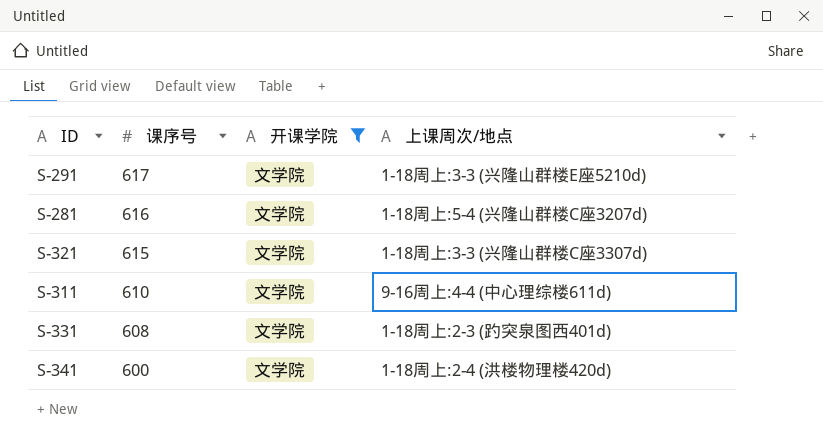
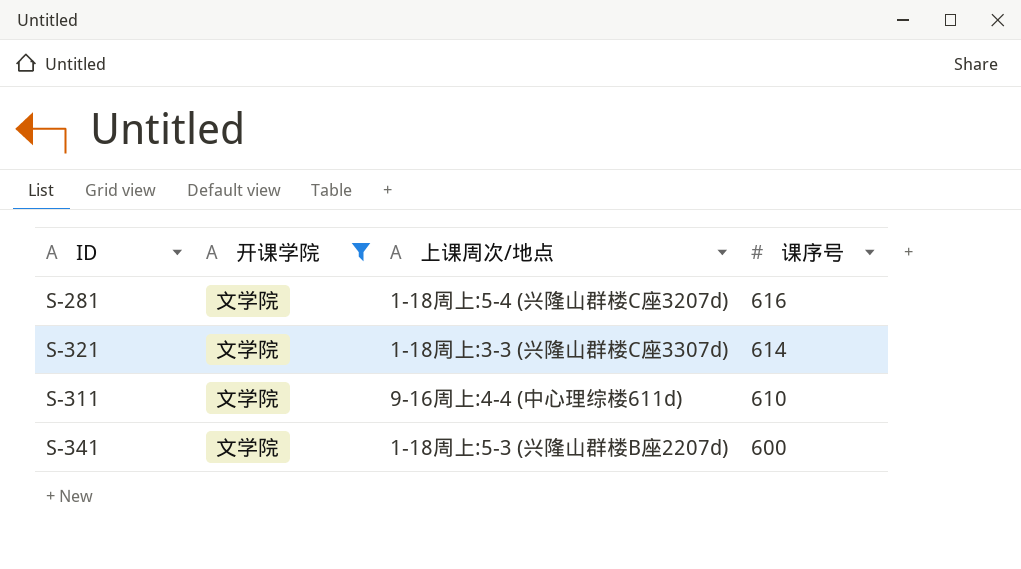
column 课序号 | position: 2 -> 4
row S-291: 617 | 文学院 | 1-18周上:3-3 (兴隆山群楼E座5210d) -> none
row S-331: 608 | 文学院 | 1-18周上:2-3 (趵突泉图西401d) -> none
S-321 | 课序号: 615 -> 614
S-341 | 上课周次/地点: 1-18周上:2-4 (洪楼物理楼420d) -> 1-18周上:5-3 (兴隆山群楼B座2207d)

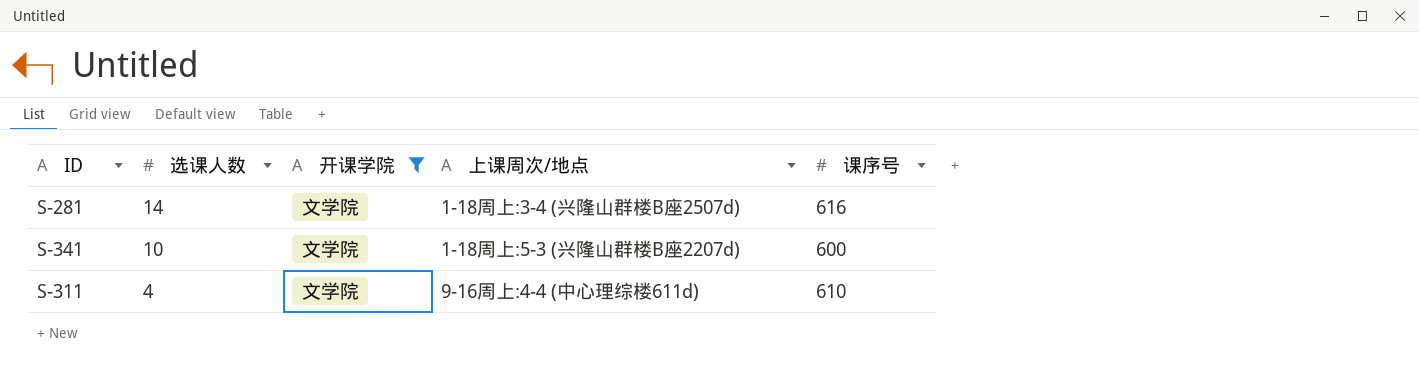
row order: 课序号 descending -> 选课人数 descending
column 选课人数 | position: none -> 2
row S-321: 文学院 | 1-18周上:3-3 (兴隆山群楼C座3307d) | 614 -> none
S-281 | 上课周次/地点: 1-18周上:5-4 (兴隆山群楼C座3207d) -> 1-18周上:3-4 (兴隆山群楼B座2507d)

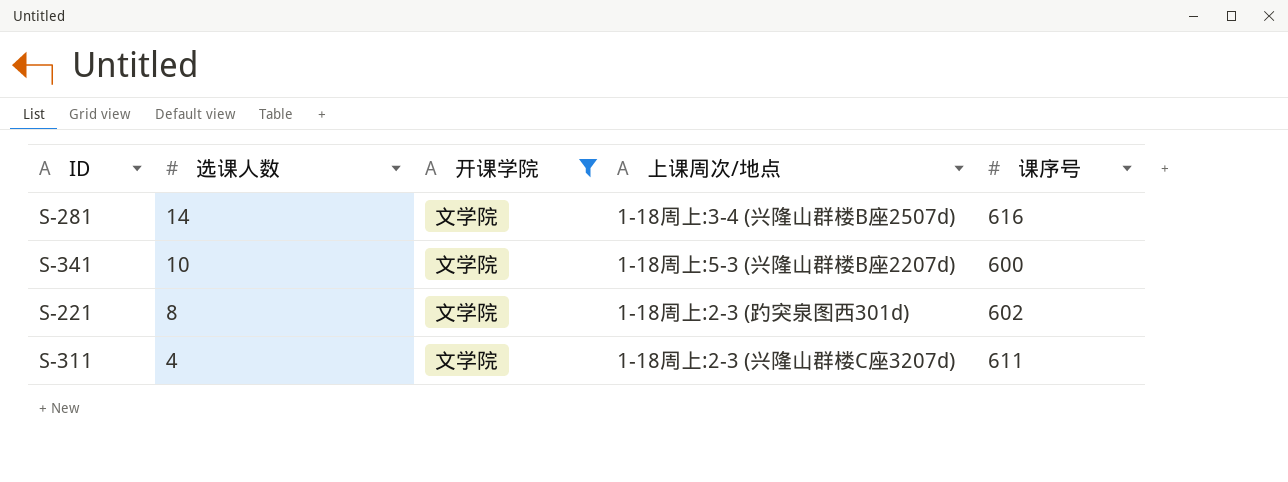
row S-221: none -> 8 | 文学院 | 1-18周上:2-3 (趵突泉图西301d) | 602
S-311 | 上课周次/地点: 9-16周上:4-4 (中心理综楼611d) -> 1-18周上:2-3 (兴隆山群楼C座3207d)
S-311 | 课序号: 610 -> 611

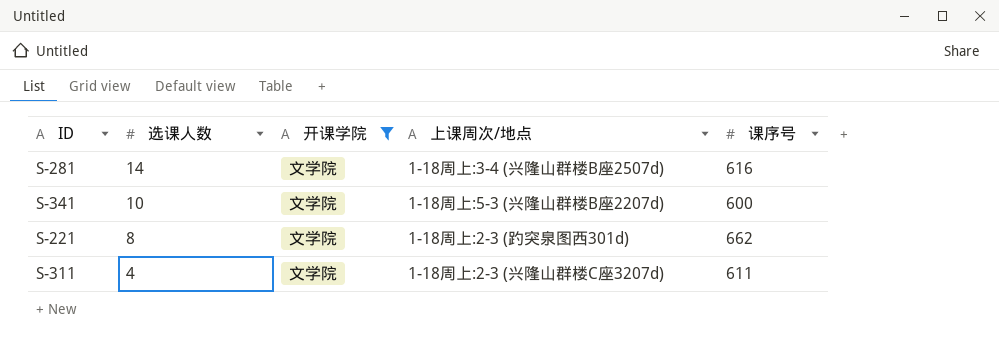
S-221 | 课序号: 602 -> 662

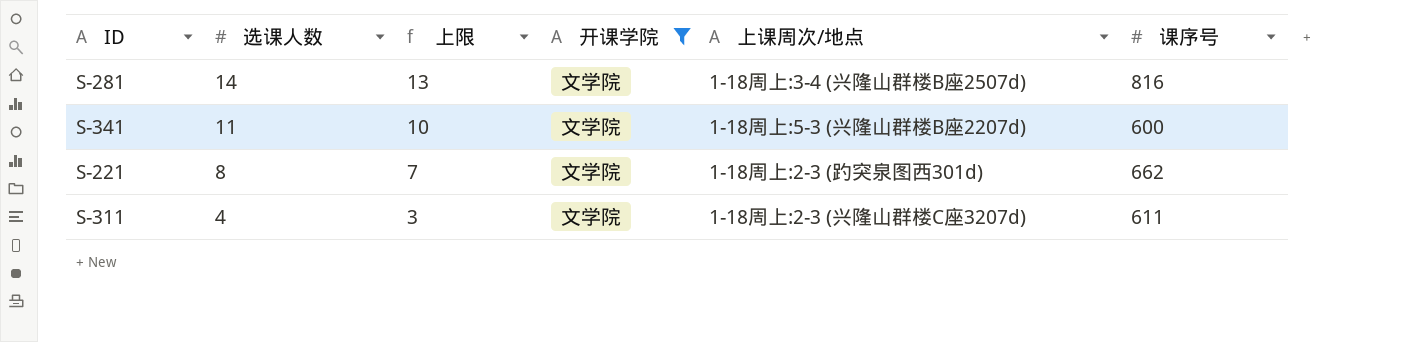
column 上限 | formula: none -> [选课人数] - 1
S-281 | 课序号: 616 -> 816
S-341 | 选课人数: 10 -> 11

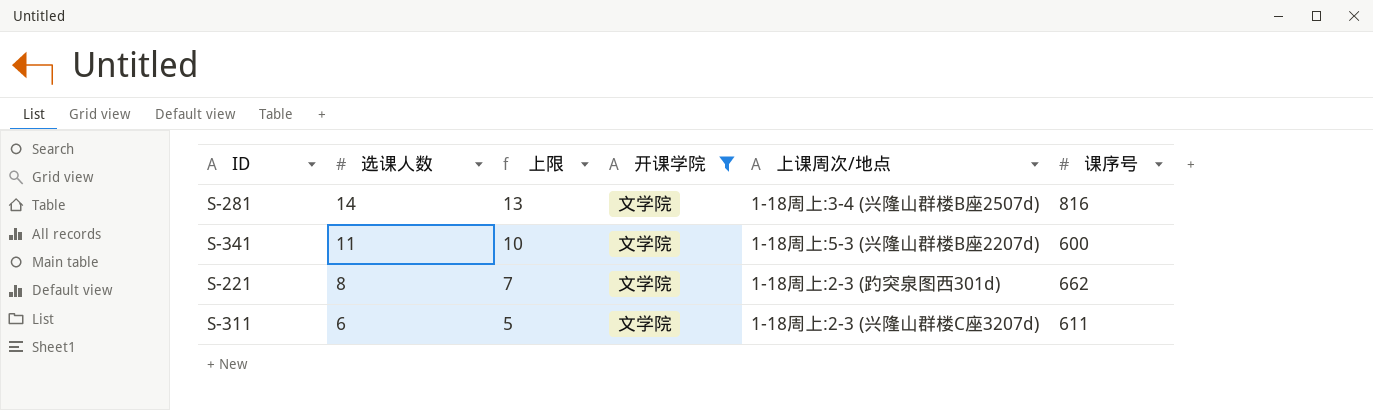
S-311 | 选课人数: 4 -> 6
S-311 | 上限: 3 -> 5

